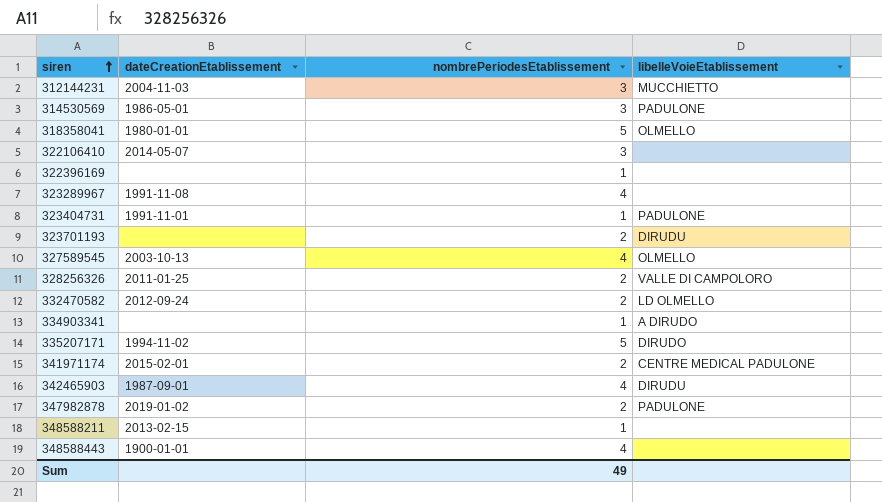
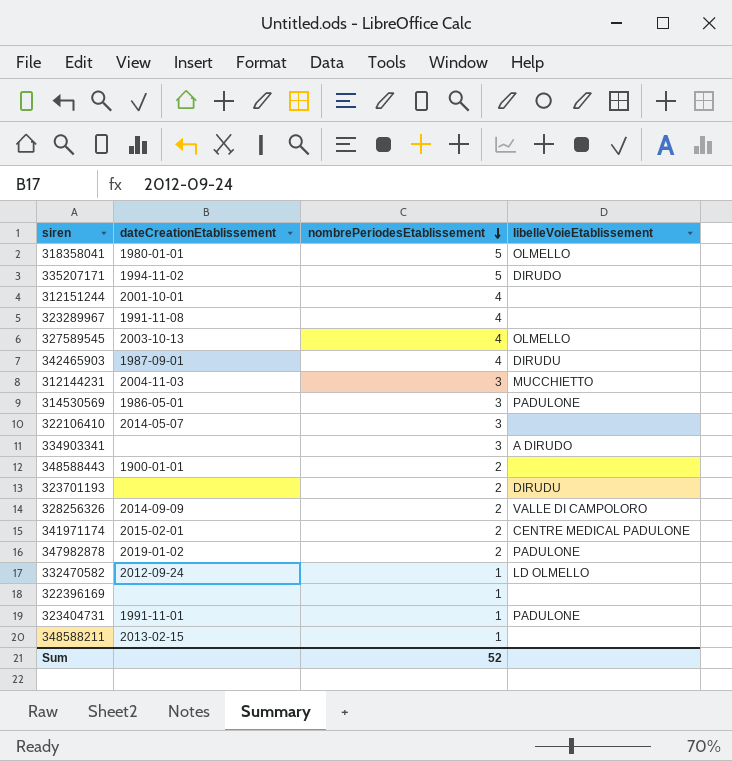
row order: siren ascending -> nombrePeriodesEtablissement descending
row 312151244: none -> 2001-10-01 | 4 | none
334903341 | nombrePeriodesEtablissement: 1 -> 3
348588443 | nombrePeriodesEtablissement: 4 -> 2
328256326 | dateCreationEtablissement: 2011-01-25 -> 2014-09-09
332470582 | nombrePeriodesEtablissement: 2 -> 1
Sum | nombrePeriodesEtablissement: 49 -> 52

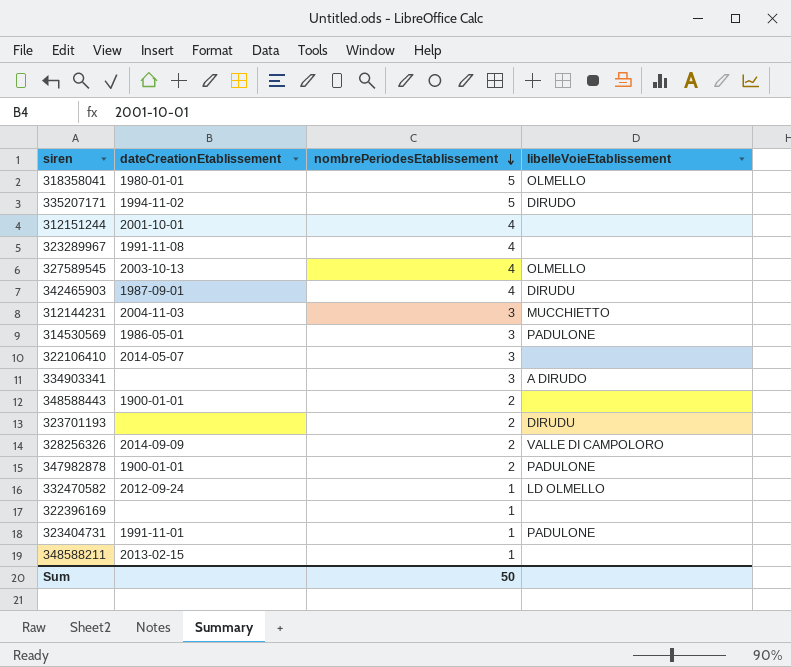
row 341971174: 2015-02-01 | 2 | CENTRE MEDICAL PADULONE -> none
347982878 | dateCreationEtablissement: 2019-01-02 -> 1900-01-01
Sum | nombrePeriodesEtablissement: 52 -> 50

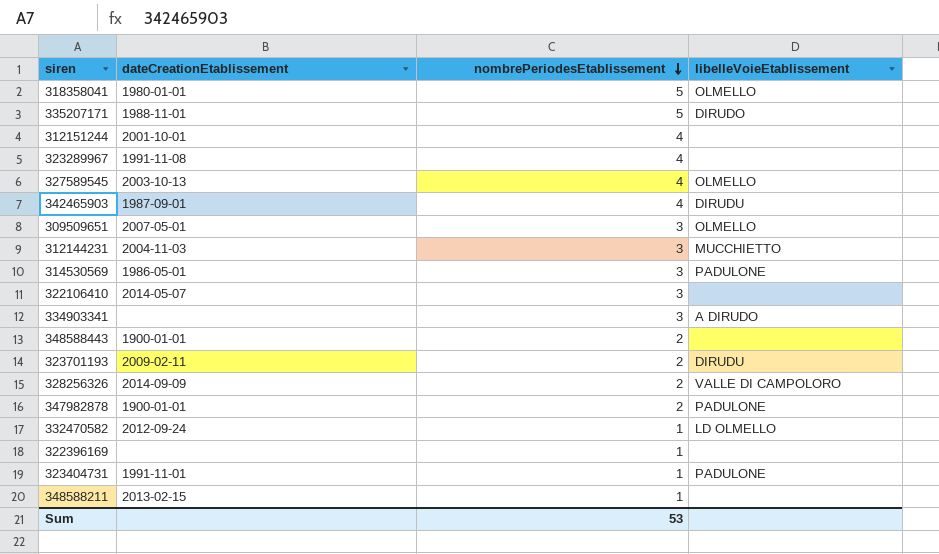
335207171 | dateCreationEtablissement: 1994-11-02 -> 1988-11-01
row 309509651: none -> 2007-05-01 | 3 | OLMELLO
323701193 | dateCreationEtablissement: none -> 2009-02-11
Sum | nombrePeriodesEtablissement: 50 -> 53

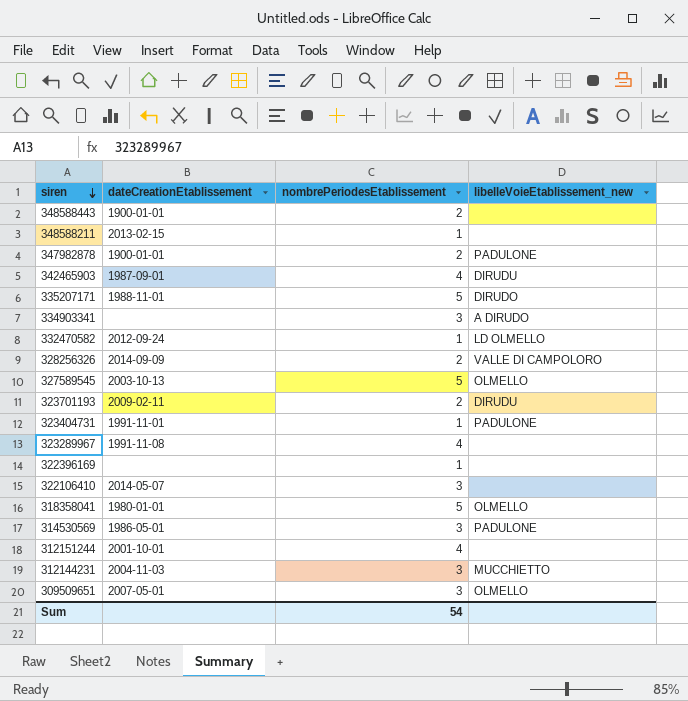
row order: nombrePeriodesEtablissement descending -> siren descending
column name: libelleVoieEtablissement -> libelleVoieEtablissement_new
327589545 | nombrePeriodesEtablissement: 4 -> 5
Sum | nombrePeriodesEtablissement: 53 -> 54

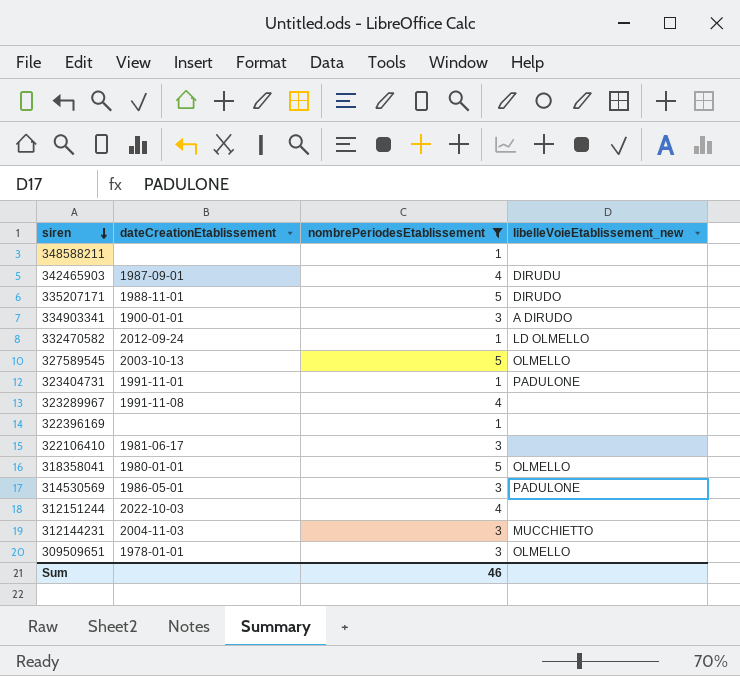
filter: none -> nombrePeriodesEtablissement != 2
348588211 | dateCreationEtablissement: 2013-02-15 -> none
334903341 | dateCreationEtablissement: none -> 1900-01-01
322106410 | dateCreationEtablissement: 2014-05-07 -> 1981-06-17
312151244 | dateCreationEtablissement: 2001-10-01 -> 2022-10-03
309509651 | dateCreationEtablissement: 2007-05-01 -> 1978-01-01
Sum | nombrePeriodesEtablissement: 54 -> 46

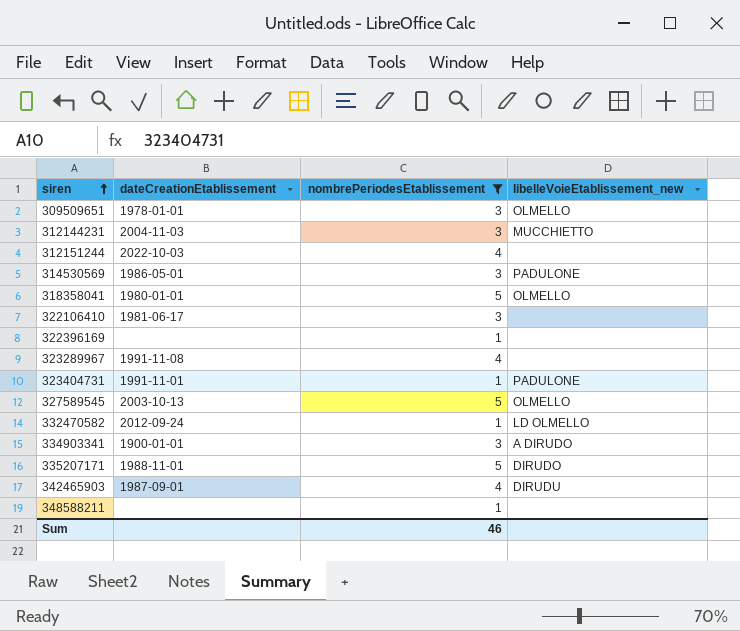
row order: siren descending -> siren ascending

